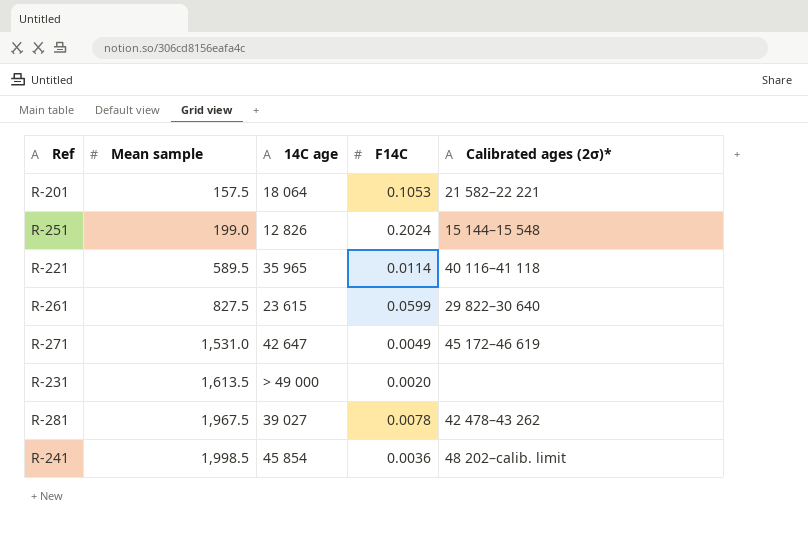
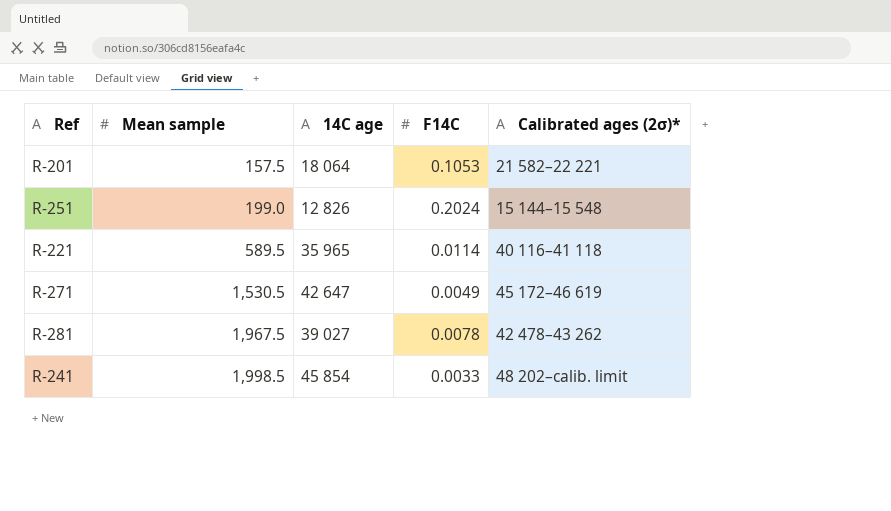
row R-261: 827.5 | 23 615 | 0.0599 | 29 822–30 640 -> none
row R-231: 1,613.5 | > 49 000 | 0.0020 | none -> none
R-271 | Mean sample: 1,531.0 -> 1,530.5
R-241 | F14C: 0.0036 -> 0.0033

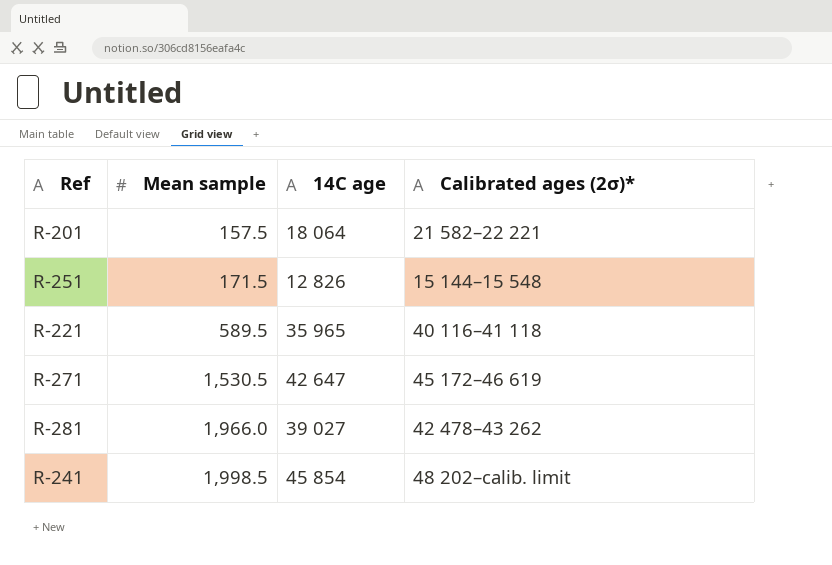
column F14C | position: 4 -> none
R-251 | Mean sample: 199.0 -> 171.5
R-281 | Mean sample: 1,967.5 -> 1,966.0

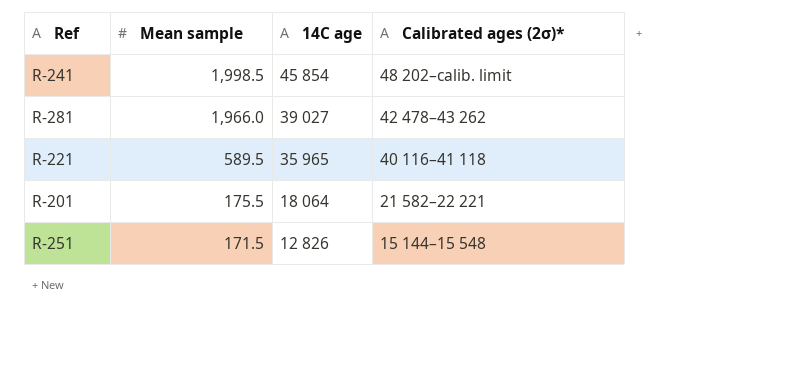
row order: Mean sample ascending -> Mean sample descending
row R-271: 1,530.5 | 42 647 | 45 172–46 619 -> none
R-201 | Mean sample: 157.5 -> 175.5

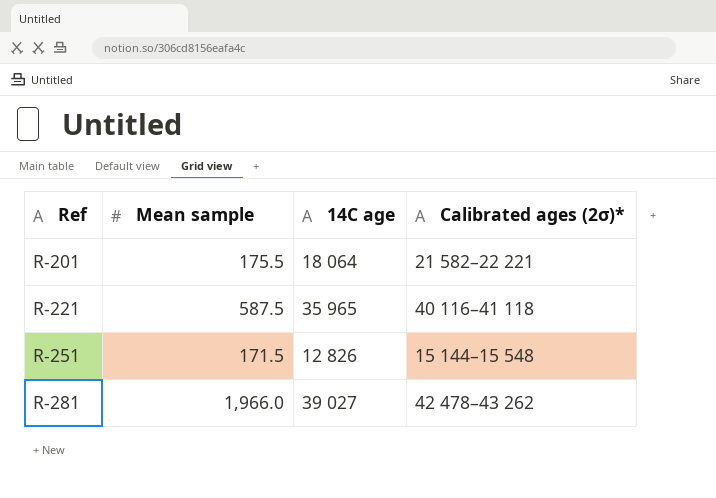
row order: Mean sample descending -> Ref ascending
row R-241: 1,998.5 | 45 854 | 48 202–calib. limit -> none
R-221 | Mean sample: 589.5 -> 587.5

